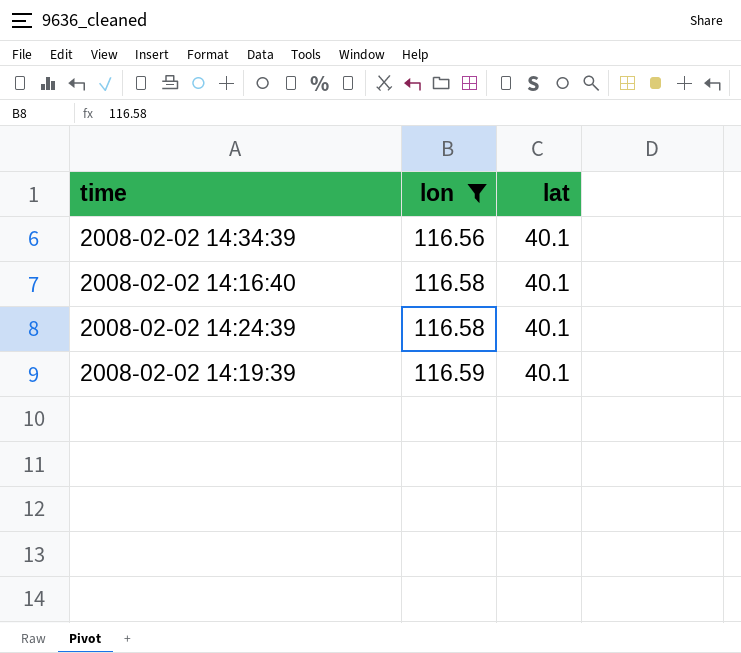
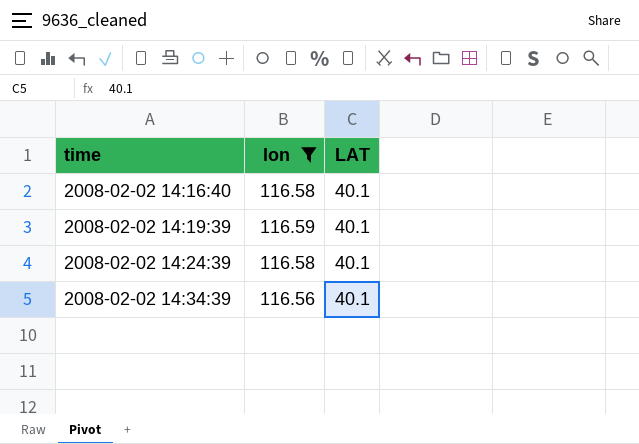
row order: lon ascending -> time ascending
column name: lat -> LAT

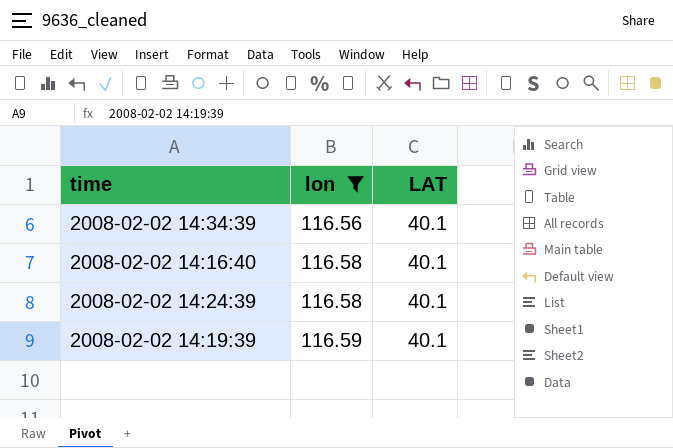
row order: time ascending -> lon ascending

